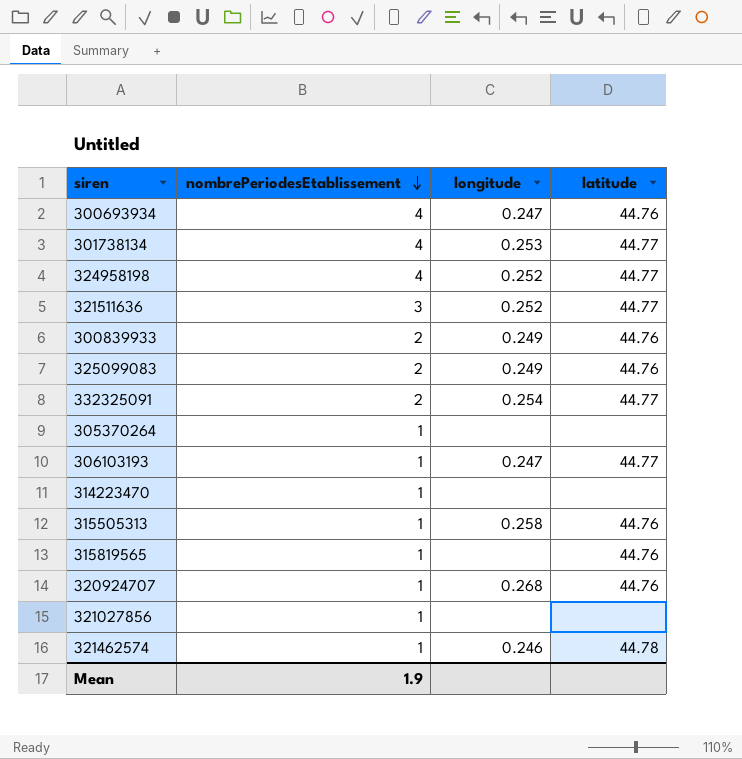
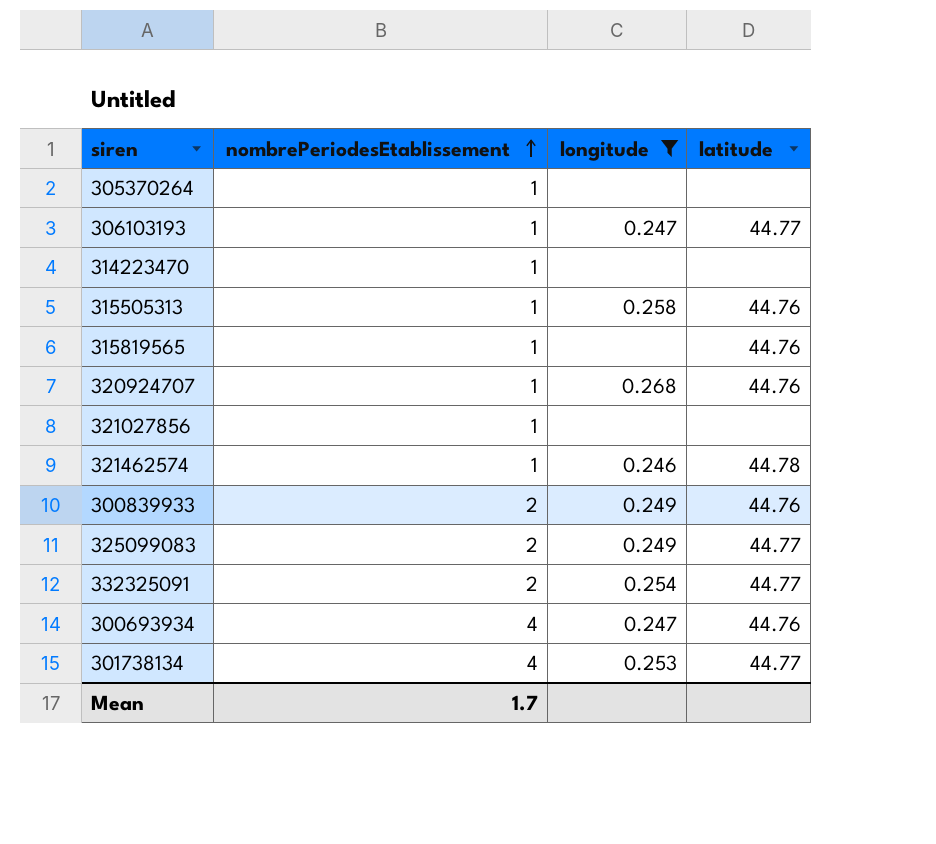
filter: none -> longitude != 0.252
row order: nombrePeriodesEtablissement descending -> nombrePeriodesEtablissement ascending
325099083 | latitude: 44.76 -> 44.77
Mean | nombrePeriodesEtablissement: 1.9 -> 1.7

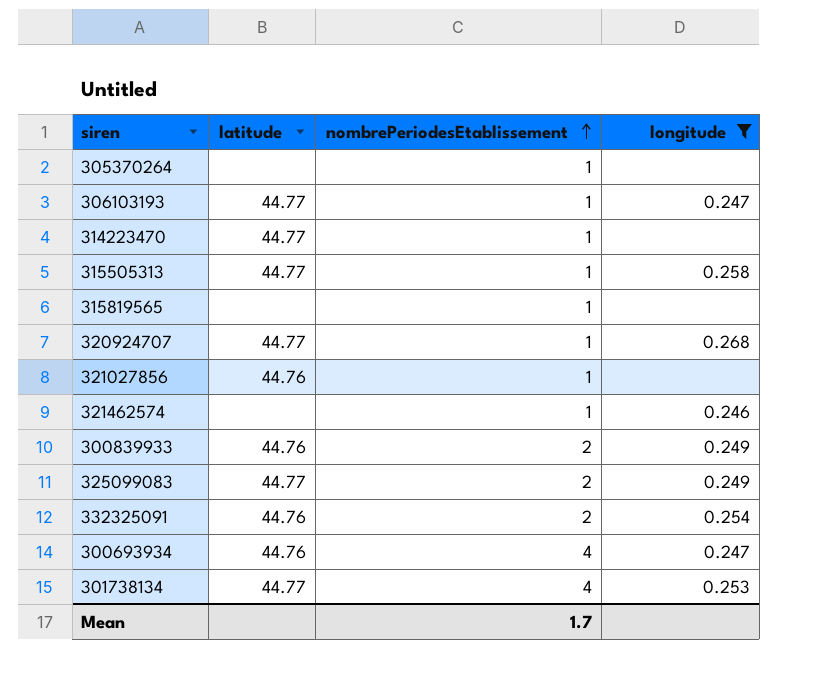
column latitude | position: 4 -> 2
314223470 | latitude: none -> 44.77
315505313 | latitude: 44.76 -> 44.77
315819565 | latitude: 44.76 -> none
320924707 | latitude: 44.76 -> 44.77
321027856 | latitude: none -> 44.76
321462574 | latitude: 44.78 -> none
332325091 | latitude: 44.77 -> 44.76

